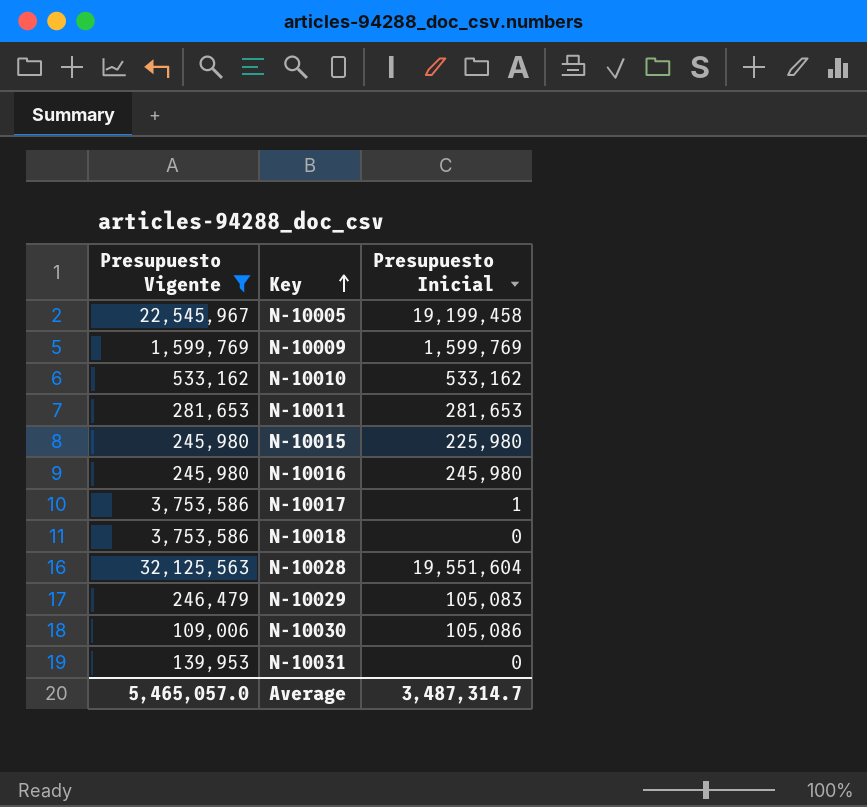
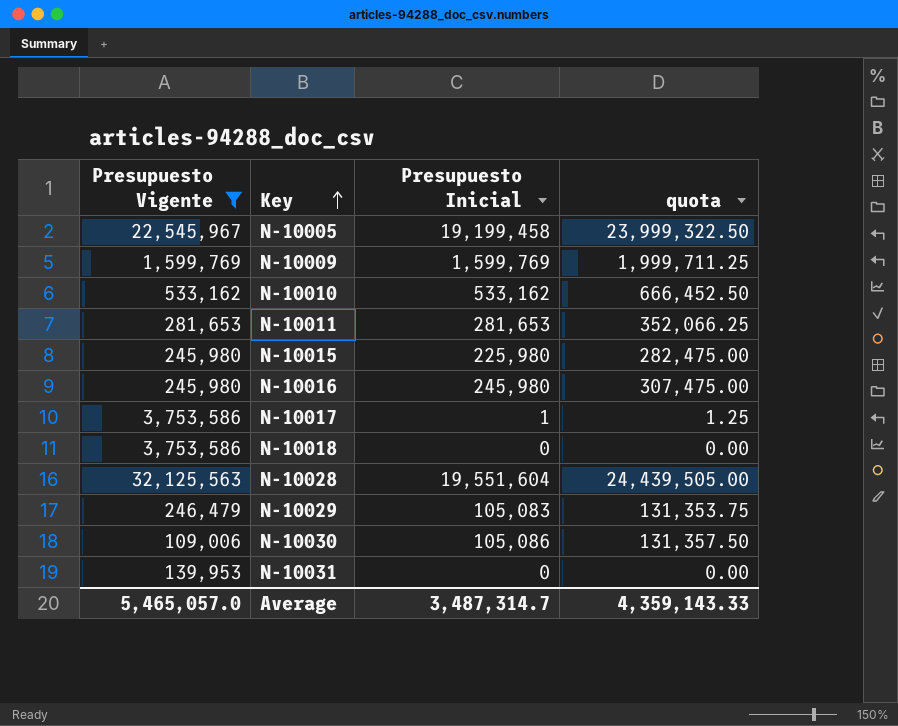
column quota | formula: none -> [Presupuesto Inicial] * 1.25

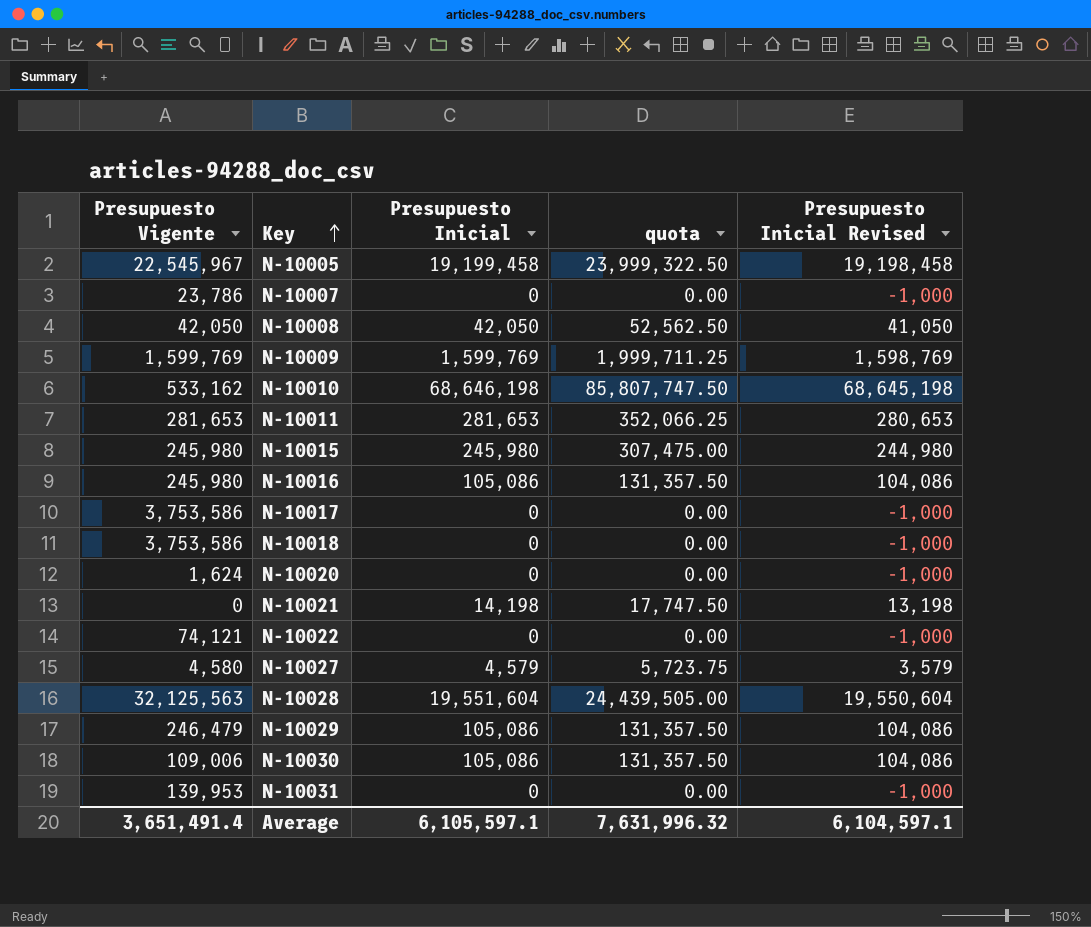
filter: Presupuesto Vigente >= 109,006 -> none
column Presupuesto Inicial Revised | formula: none -> [Presupuesto Inicial] - 1000
N-10010 | Presupuesto Inicial: 533,162 -> 68,646,198
N-10010 | quota: 666,452.50 -> 85,807,747.50
N-10015 | Presupuesto Inicial: 225,980 -> 245,980
N-10015 | quota: 282,475.00 -> 307,475.00
N-10016 | Presupuesto Inicial: 245,980 -> 105,086
N-10016 | quota: 307,475.00 -> 131,357.50
N-10017 | Presupuesto Inicial: 1 -> 0
N-10017 | quota: 1.25 -> 0.00
N-10029 | Presupuesto Inicial: 105,083 -> 105,086
N-10029 | quota: 131,353.75 -> 131,357.50
Average | Presupuesto Vigente: 5,465,057.0 -> 3,651,491.4
Average | Presupuesto Inicial: 3,487,314.7 -> 6,105,597.1
Average | quota: 4,359,143.33 -> 7,631,996.32

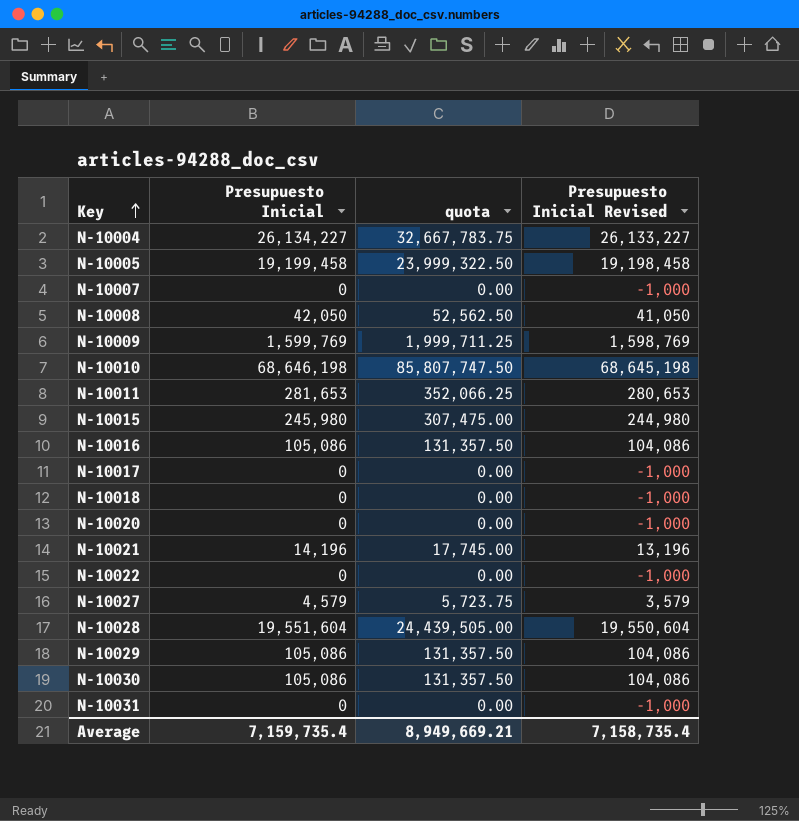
column Presupuesto Vigente | position: 1 -> none
row N-10004: none -> 26,134,227 | 32,667,783.75 | 26,133,227
N-10021 | Presupuesto Inicial: 14,198 -> 14,196
N-10021 | quota: 17,747.50 -> 17,745.00
N-10021 | Presupuesto Inicial Revised: 13,198 -> 13,196
Average | Presupuesto Inicial: 6,105,597.1 -> 7,159,735.4
Average | quota: 7,631,996.32 -> 8,949,669.21
Average | Presupuesto Inicial Revised: 6,104,597.1 -> 7,158,735.4

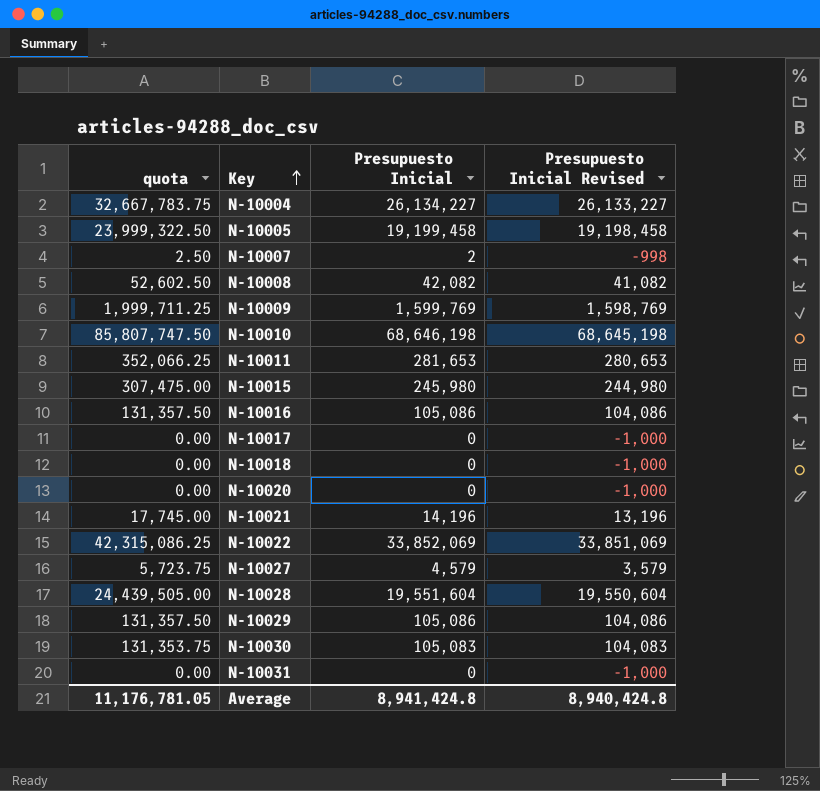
column quota | position: 3 -> 1
N-10007 | quota: 0.00 -> 2.50
N-10007 | Presupuesto Inicial: 0 -> 2
N-10007 | Presupuesto Inicial Revised: -1,000 -> -998
N-10008 | quota: 52,562.50 -> 52,602.50
N-10008 | Presupuesto Inicial: 42,050 -> 42,082
N-10008 | Presupuesto Inicial Revised: 41,050 -> 41,082
N-10022 | quota: 0.00 -> 42,315,086.25
N-10022 | Presupuesto Inicial: 0 -> 33,852,069
N-10022 | Presupuesto Inicial Revised: -1,000 -> 33,851,069
N-10030 | quota: 131,357.50 -> 131,353.75
N-10030 | Presupuesto Inicial: 105,086 -> 105,083
N-10030 | Presupuesto Inicial Revised: 104,086 -> 104,083
Average | quota: 8,949,669.21 -> 11,176,781.05
Average | Presupuesto Inicial: 7,159,735.4 -> 8,941,424.8
Average | Presupuesto Inicial Revised: 7,158,735.4 -> 8,940,424.8

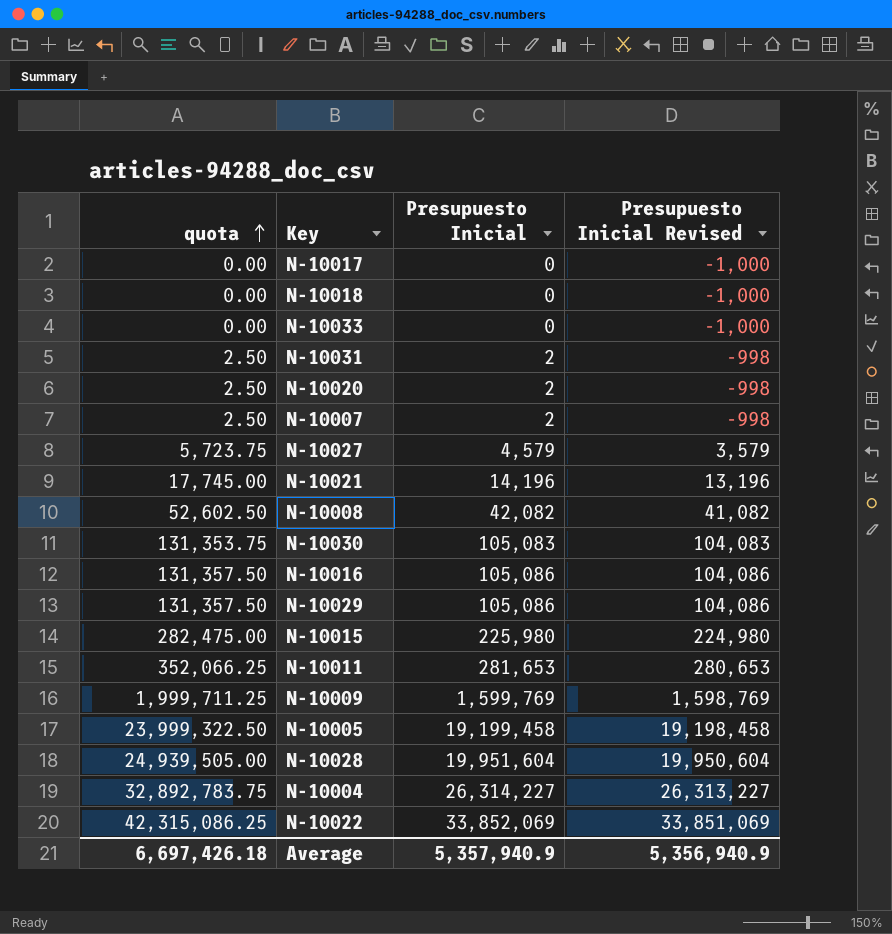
row order: Key ascending -> quota ascending
row N-10010: 85,807,747.50 | 68,646,198 | 68,645,198 -> none
row N-10033: none -> 0.00 | 0 | -1,000
N-10031 | quota: 0.00 -> 2.50
N-10031 | Presupuesto Inicial: 0 -> 2
N-10031 | Presupuesto Inicial Revised: -1,000 -> -998
N-10020 | quota: 0.00 -> 2.50
N-10020 | Presupuesto Inicial: 0 -> 2
N-10020 | Presupuesto Inicial Revised: -1,000 -> -998
N-10015 | quota: 307,475.00 -> 282,475.00
N-10015 | Presupuesto Inicial: 245,980 -> 225,980
N-10015 | Presupuesto Inicial Revised: 244,980 -> 224,980
N-10028 | quota: 24,439,505.00 -> 24,939,505.00
N-10028 | Presupuesto Inicial: 19,551,604 -> 19,951,604
N-10028 | Presupuesto Inicial Revised: 19,550,604 -> 19,950,604
N-10004 | quota: 32,667,783.75 -> 32,892,783.75
N-10004 | Presupuesto Inicial: 26,134,227 -> 26,314,227
N-10004 | Presupuesto Inicial Revised: 26,133,227 -> 26,313,227
Average | quota: 11,176,781.05 -> 6,697,426.18
Average | Presupuesto Inicial: 8,941,424.8 -> 5,357,940.9
Average | Presupuesto Inicial Revised: 8,940,424.8 -> 5,356,940.9

